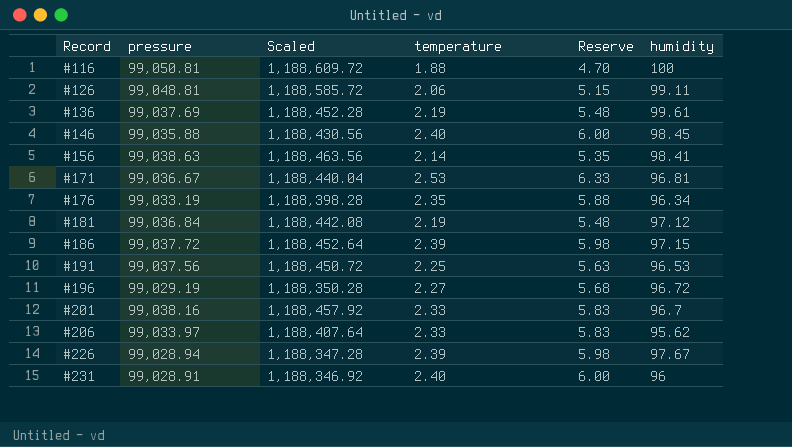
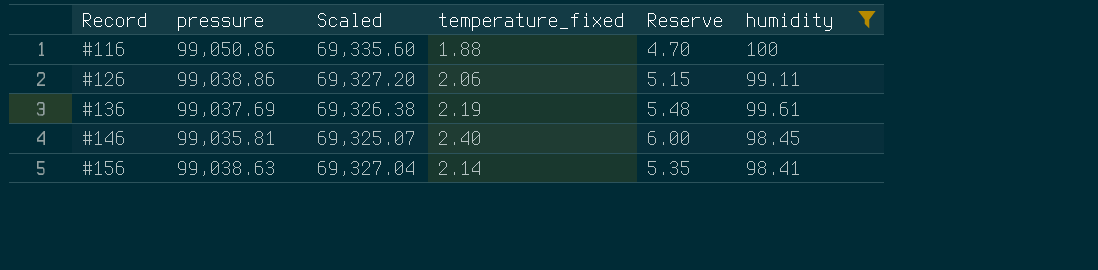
filter: none -> humidity >= 98.41
column Scaled | formula: [pressure] * 12 -> [pressure] * 0.7
column name: temperature -> temperature_fixed
#116 | pressure: 99,050.81 -> 99,050.86
#126 | pressure: 99,048.81 -> 99,038.86
#146 | pressure: 99,035.88 -> 99,035.81

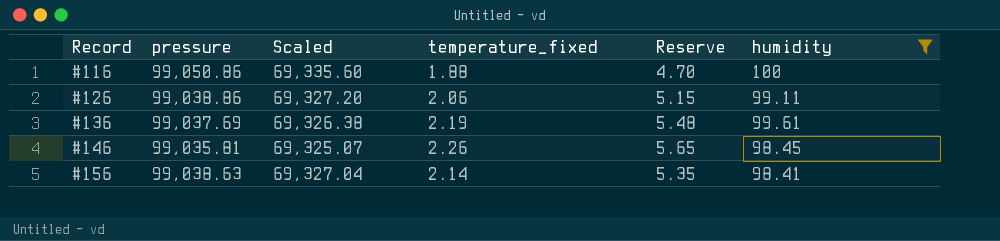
#146 | temperature_fixed: 2.40 -> 2.26
#146 | Reserve: 6.00 -> 5.65

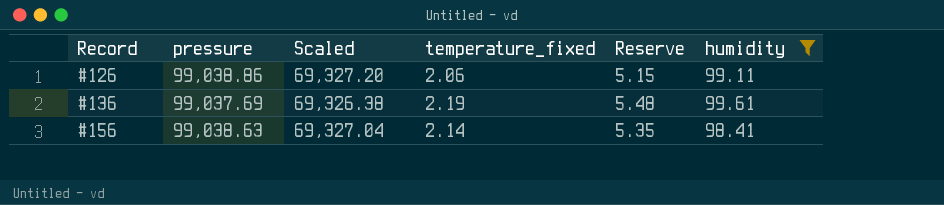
row #116: 99,050.86 | 69,335.60 | 1.88 | 4.70 | 100 -> none
row #146: 99,035.81 | 69,325.07 | 2.26 | 5.65 | 98.45 -> none

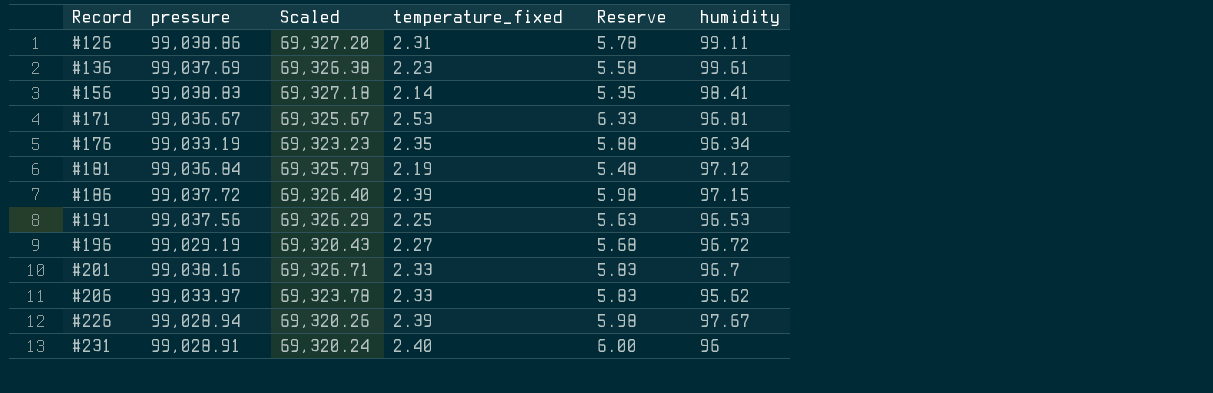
filter: humidity >= 98.41 -> none
#126 | temperature_fixed: 2.06 -> 2.31
#126 | Reserve: 5.15 -> 5.78
#136 | temperature_fixed: 2.19 -> 2.23
#136 | Reserve: 5.48 -> 5.58
#156 | pressure: 99,038.63 -> 99,038.83
#156 | Scaled: 69,327.04 -> 69,327.18

